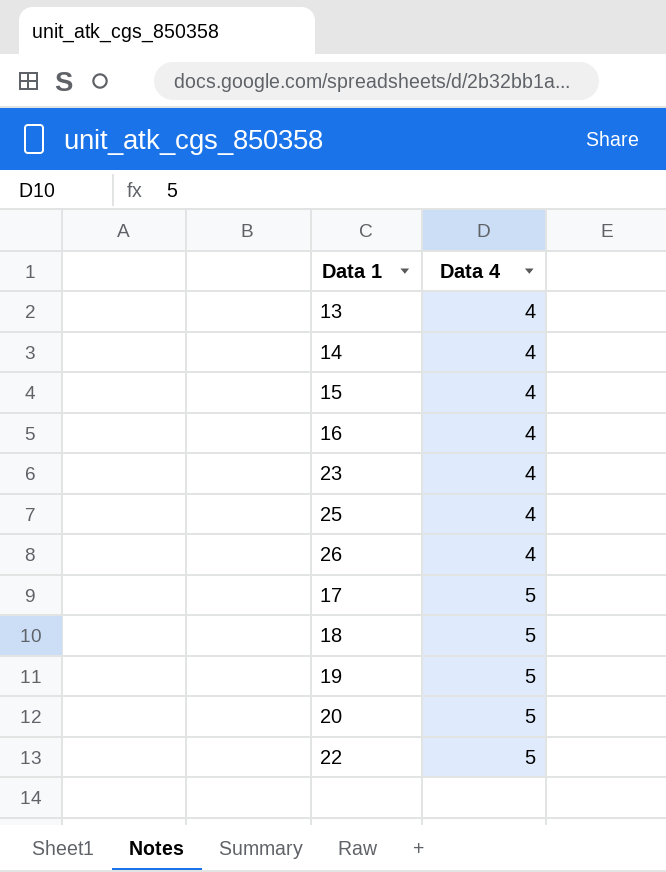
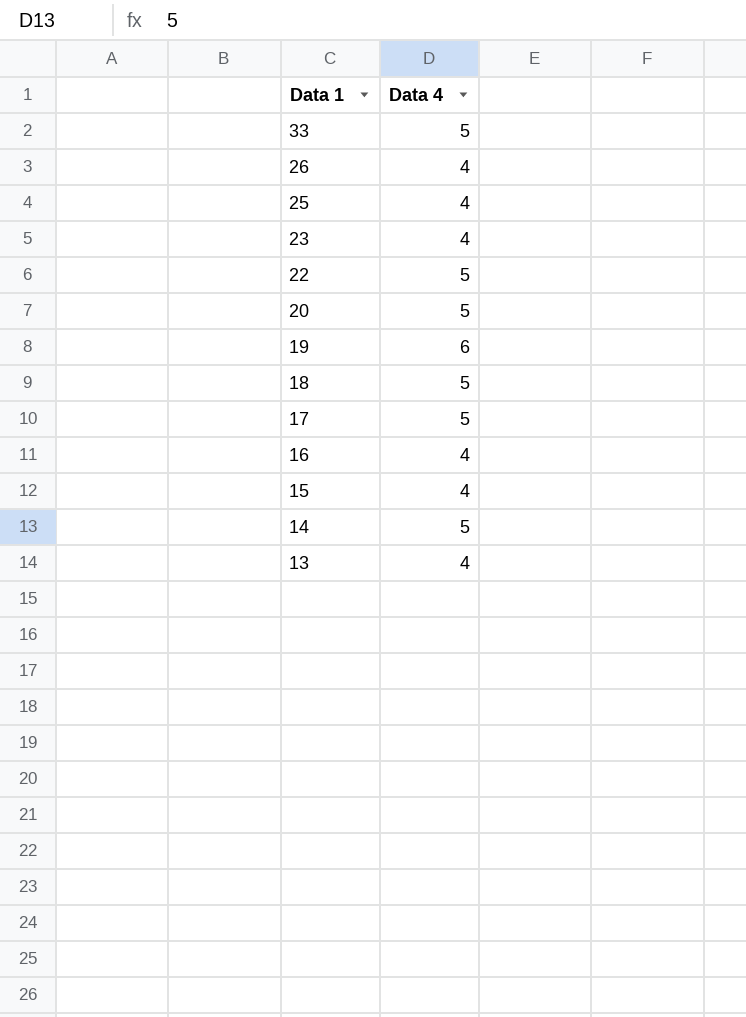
row order: Data 4 ascending -> Data 1 descending
row 33: none -> 5
19 | Data 4: 5 -> 6
14 | Data 4: 4 -> 5

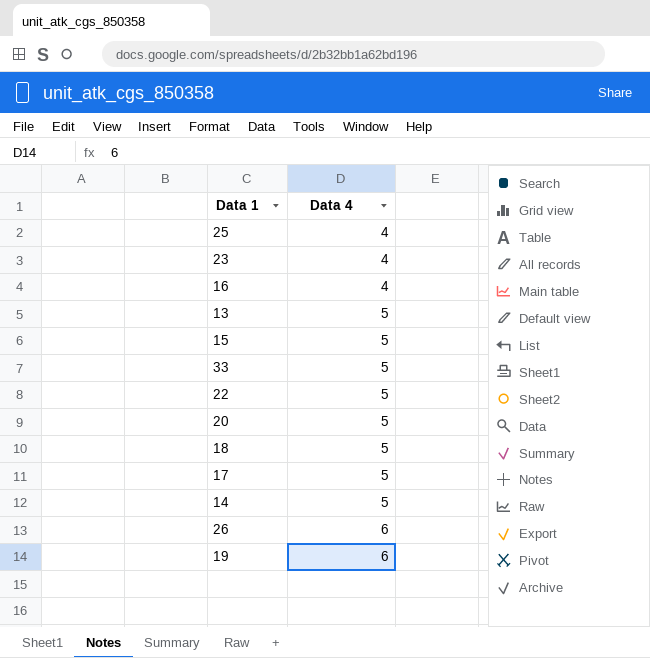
row order: Data 1 descending -> Data 4 ascending
13 | Data 4: 4 -> 5
15 | Data 4: 4 -> 5
26 | Data 4: 4 -> 6

